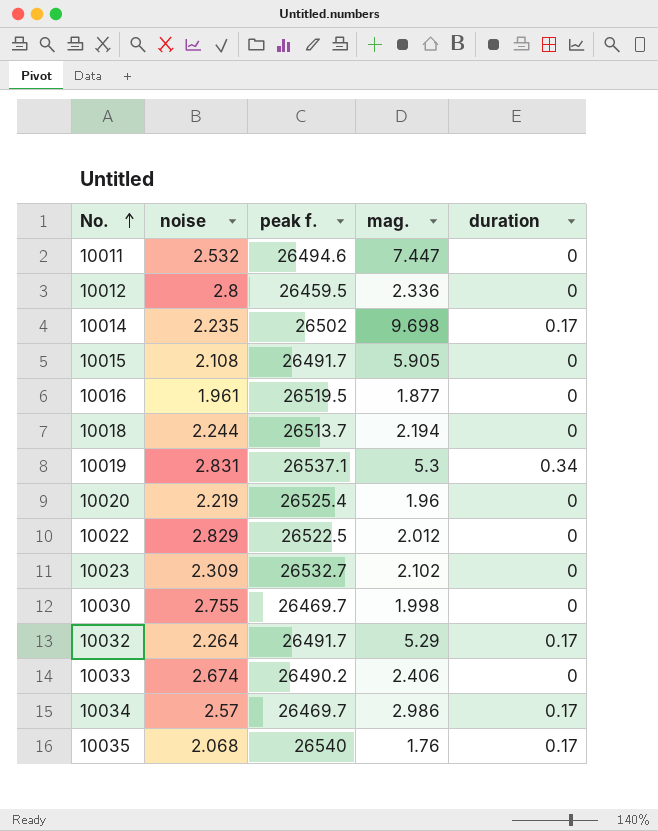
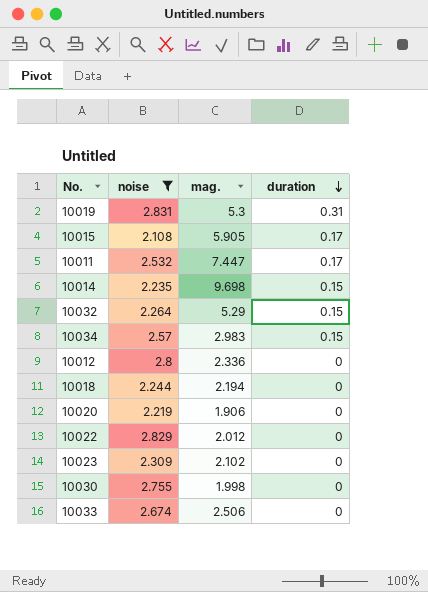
filter: none -> noise >= 2.108
row order: No. ascending -> duration descending
column peak f. | position: 3 -> none
10019 | duration: 0.34 -> 0.31
10015 | duration: 0 -> 0.17
10011 | duration: 0 -> 0.17
10014 | duration: 0.17 -> 0.15
10032 | duration: 0.17 -> 0.15
10034 | mag.: 2.986 -> 2.983
10034 | duration: 0.17 -> 0.15
10020 | mag.: 1.96 -> 1.906
10033 | mag.: 2.406 -> 2.506

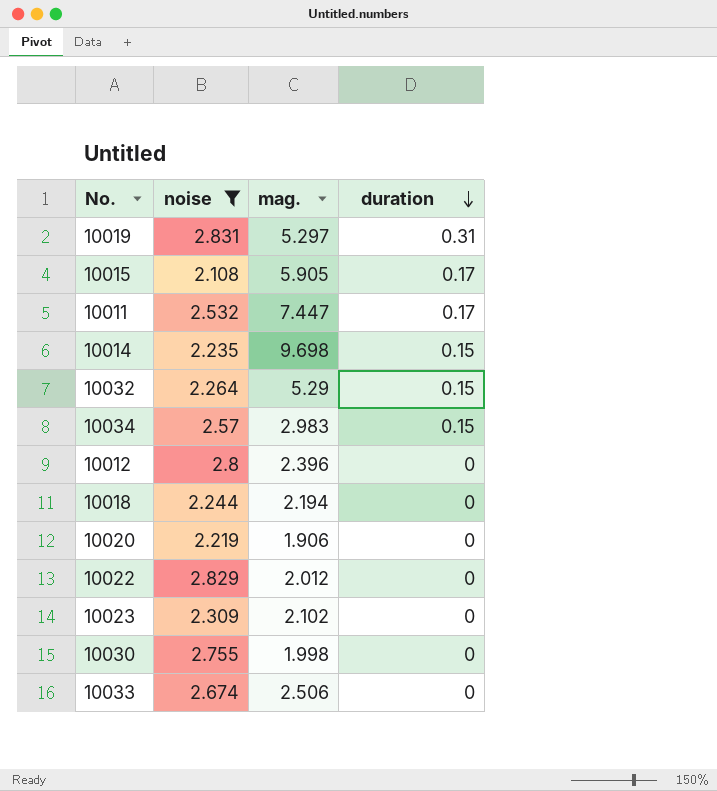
10019 | mag.: 5.3 -> 5.297
10012 | mag.: 2.336 -> 2.396

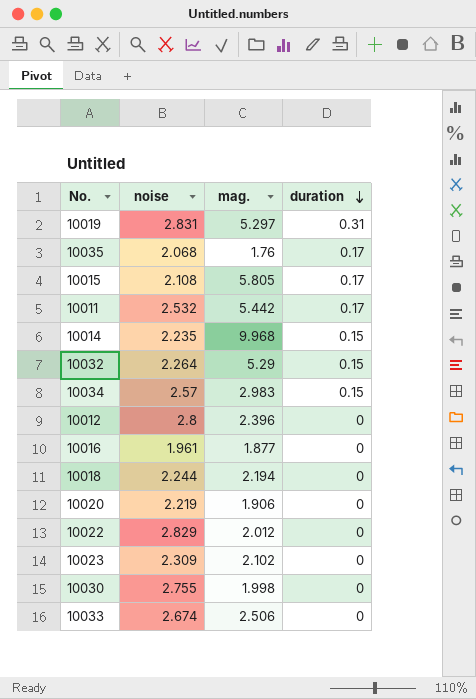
filter: noise >= 2.108 -> none
10015 | mag.: 5.905 -> 5.805
10011 | mag.: 7.447 -> 5.442
10014 | mag.: 9.698 -> 9.968

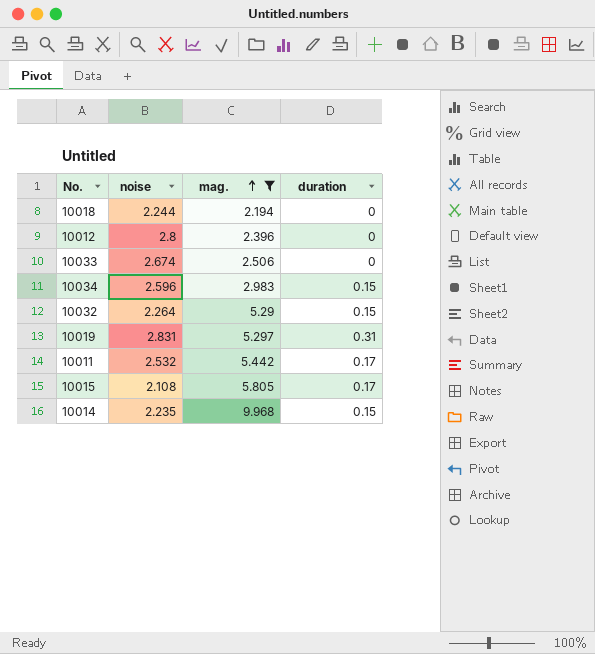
filter: none -> mag. >= 2.194
row order: duration descending -> mag. ascending
10034 | noise: 2.57 -> 2.596

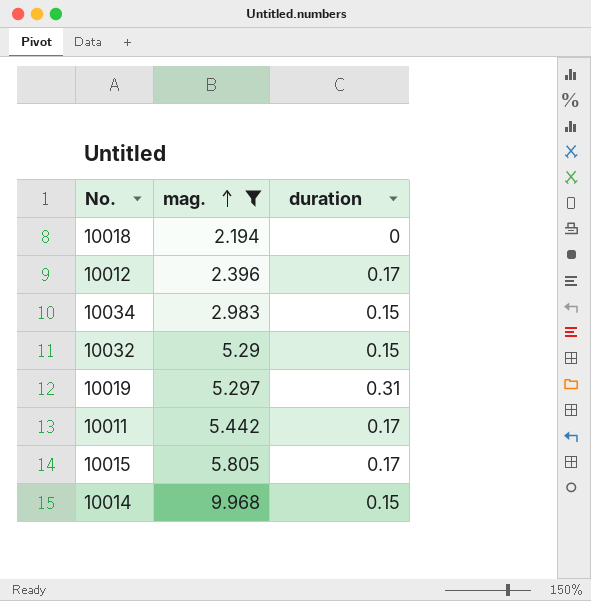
column noise | position: 2 -> none
row 10033: 2.674 | 2.506 | 0 -> none
10012 | duration: 0 -> 0.17

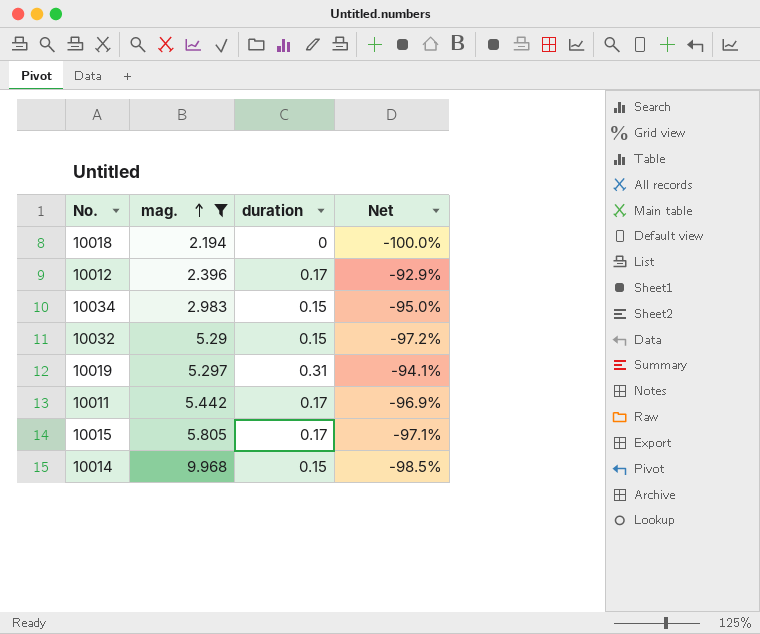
column Net | formula: none -> ([duration] - [mag.]) / [mag.]

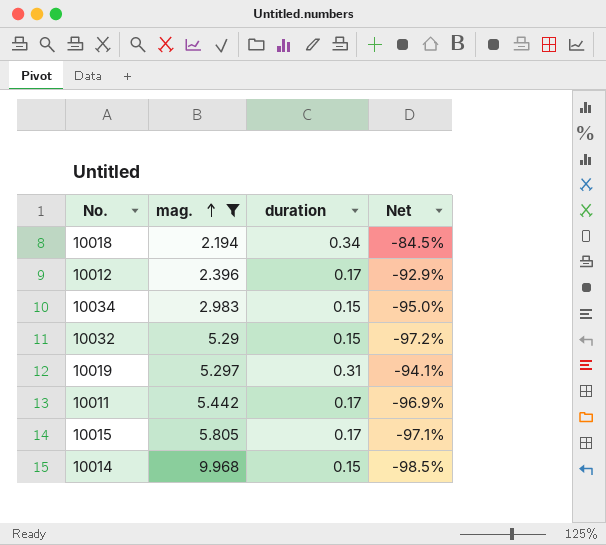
10018 | duration: 0 -> 0.34
10018 | Net: -100.0% -> -84.5%

